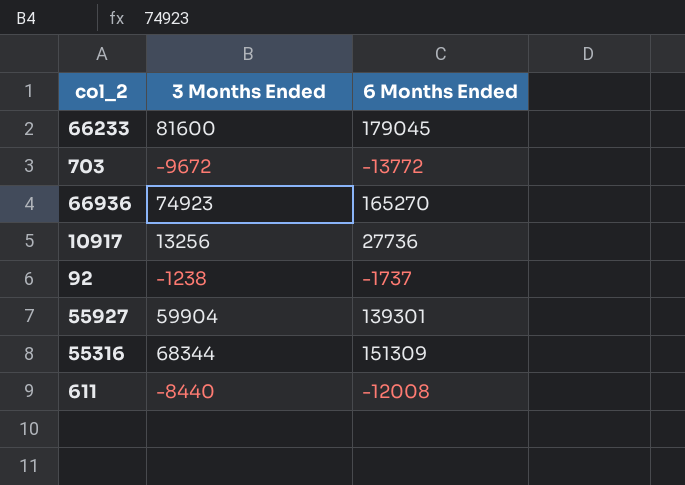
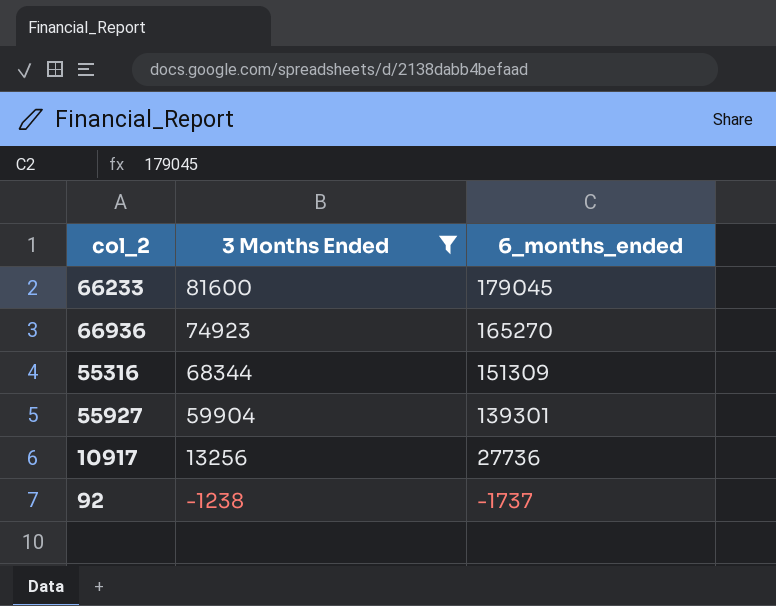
filter: none -> 3 Months Ended >= -1238
row order: none -> 3 Months Ended descending
column name: 6 Months Ended -> 6_months_ended

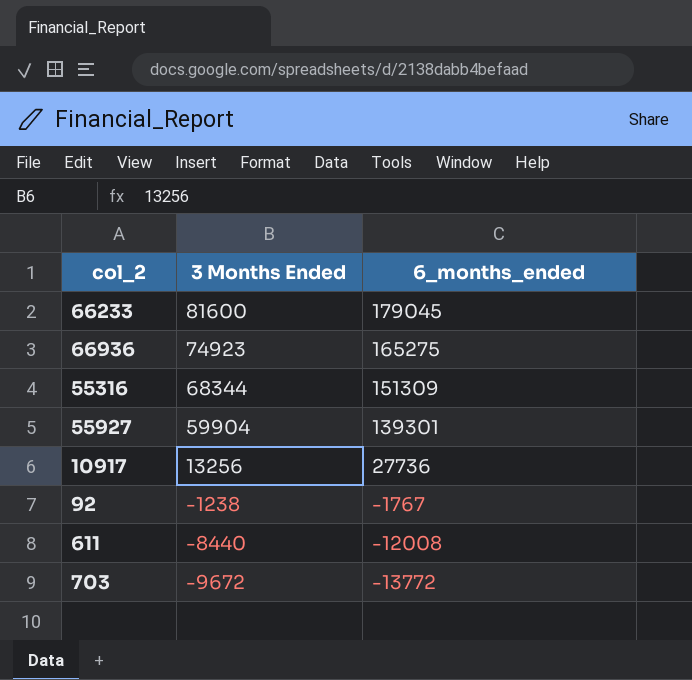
filter: 3 Months Ended >= -1238 -> none
66936 | 6_months_ended: 165270 -> 165275
92 | 6_months_ended: -1737 -> -1767

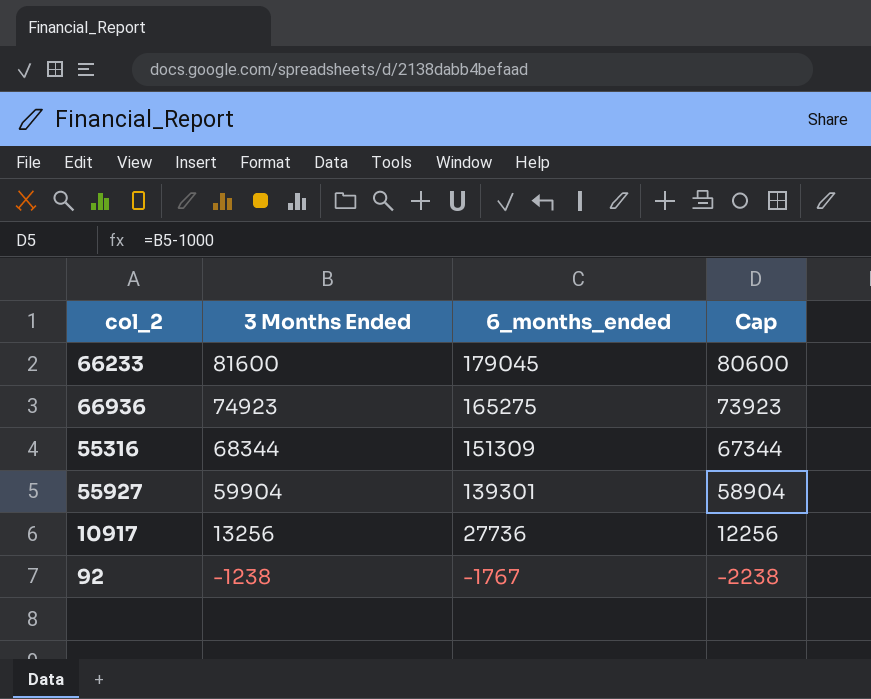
column Cap | formula: none -> [3 Months Ended] - 1000
row 611: -8440 | -12008 -> none
row 703: -9672 | -13772 -> none

